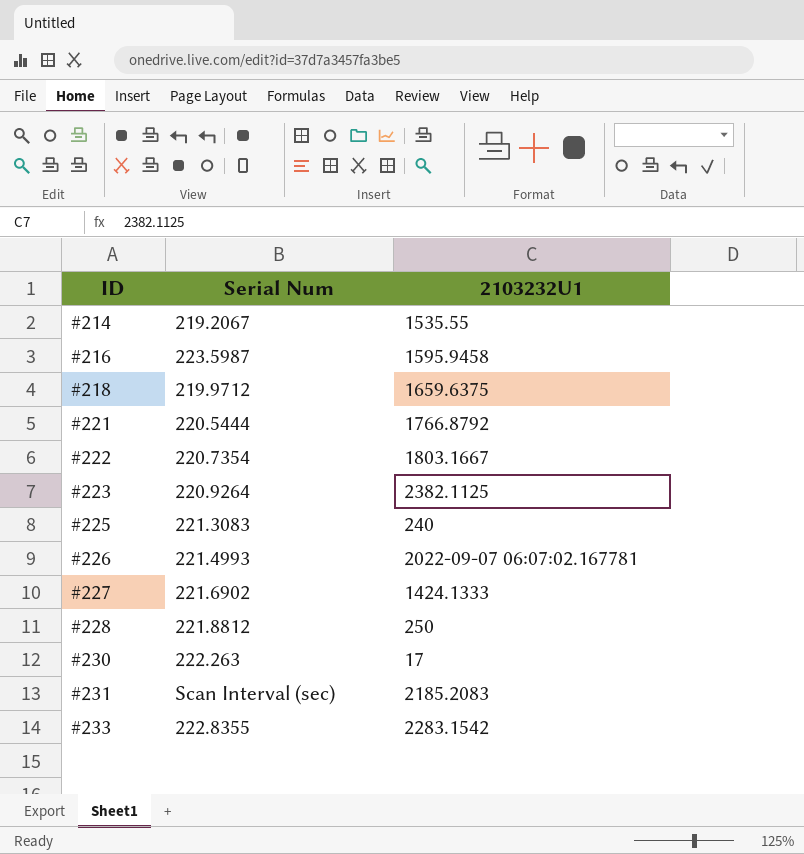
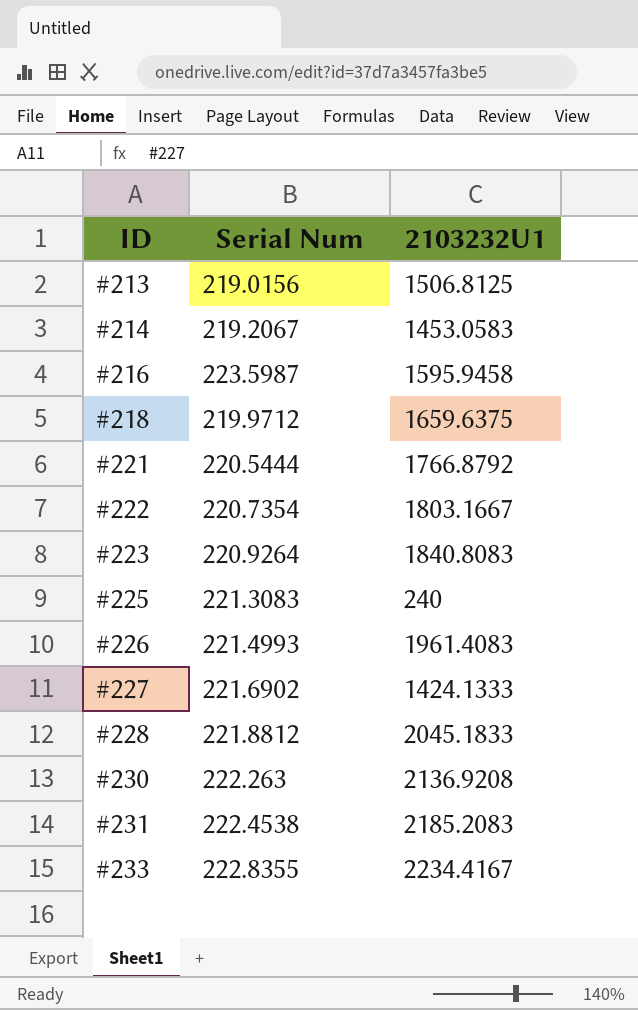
row #213: none -> 219.0156 | 1506.8125
#214 | 2103232U1: 1535.55 -> 1453.0583
#223 | 2103232U1: 2382.1125 -> 1840.8083
#226 | 2103232U1: 2022-09-07 06:07:02.167781 -> 1961.4083
#228 | 2103232U1: 250 -> 2045.1833
#230 | 2103232U1: 17 -> 2136.9208
#231 | Serial Num: Scan Interval (sec) -> 222.4538
#233 | 2103232U1: 2283.1542 -> 2234.4167

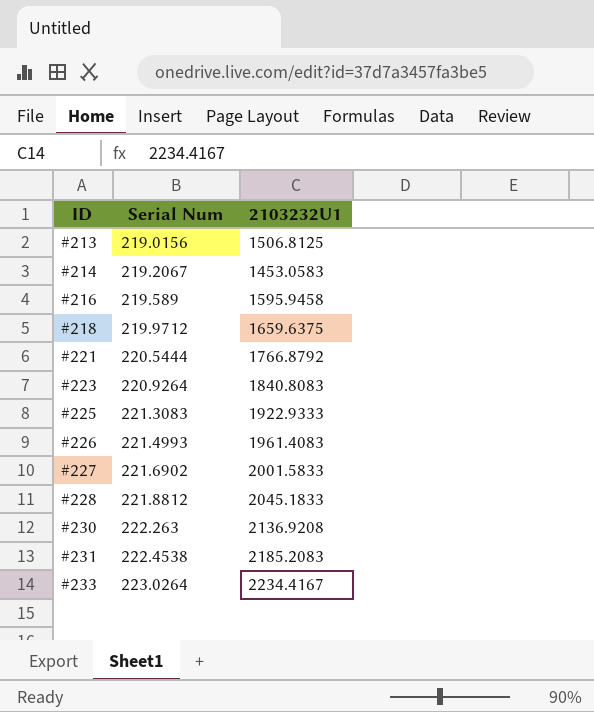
row #222: 220.7354 | 1803.1667 -> none
#216 | Serial Num: 223.5987 -> 219.589
#225 | 2103232U1: 240 -> 1922.9333
#227 | 2103232U1: 1424.1333 -> 2001.5833
#233 | Serial Num: 222.8355 -> 223.0264

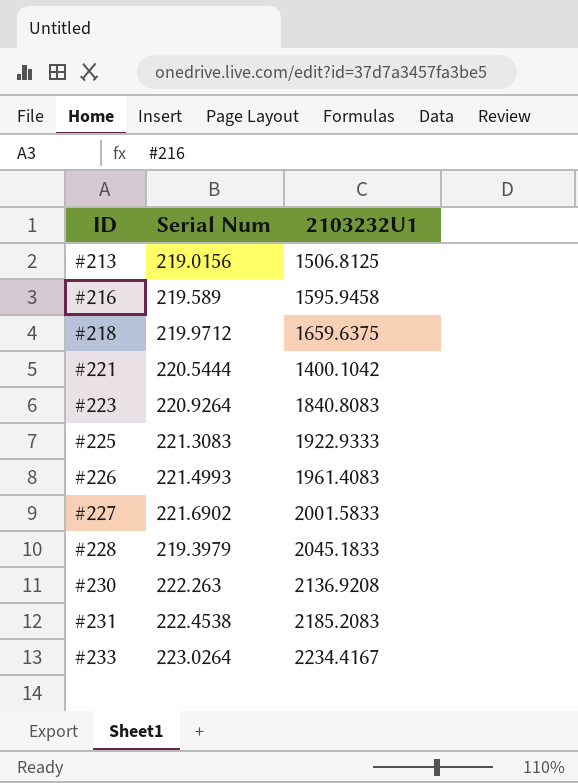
row #214: 219.2067 | 1453.0583 -> none
#221 | 2103232U1: 1766.8792 -> 1400.1042
#228 | Serial Num: 221.8812 -> 219.3979

